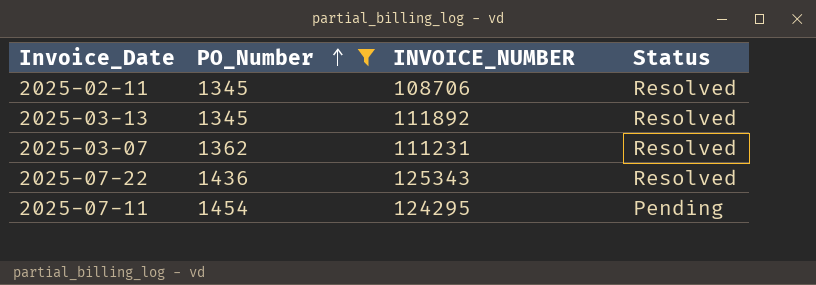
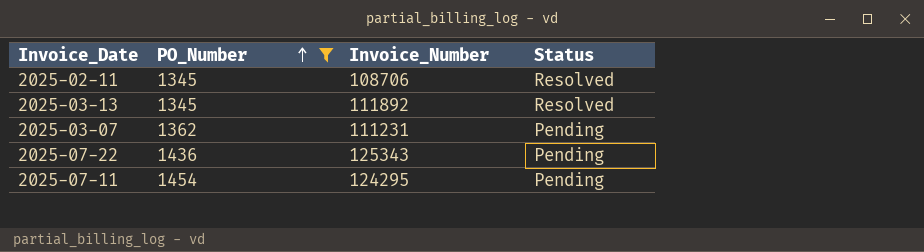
column name: INVOICE_NUMBER -> Invoice_Number
2025-03-07 | Status: Resolved -> Pending
2025-07-22 | Status: Resolved -> Pending

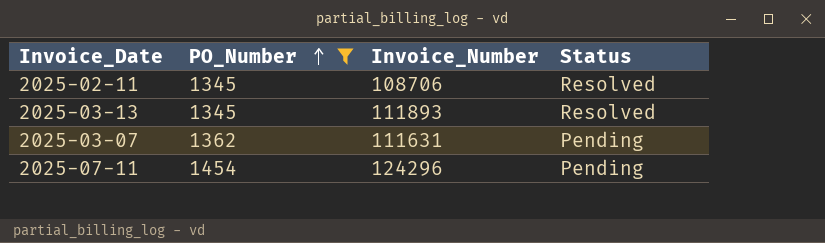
row 2025-07-22: 1436 | 125343 | Pending -> none
2025-03-13 | Invoice_Number: 111892 -> 111893
2025-03-07 | Invoice_Number: 111231 -> 111631
2025-07-11 | Invoice_Number: 124295 -> 124296

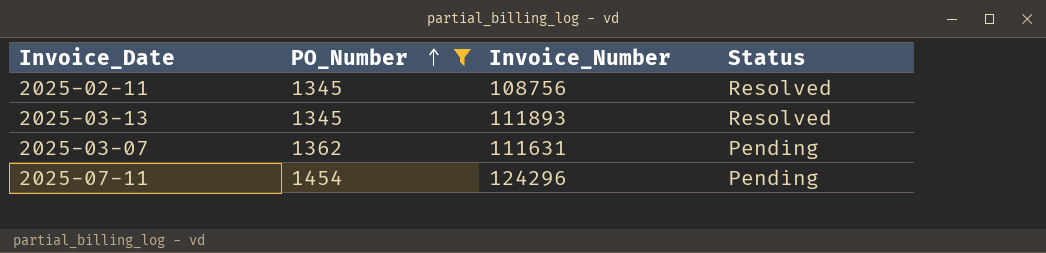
2025-02-11 | Invoice_Number: 108706 -> 108756

